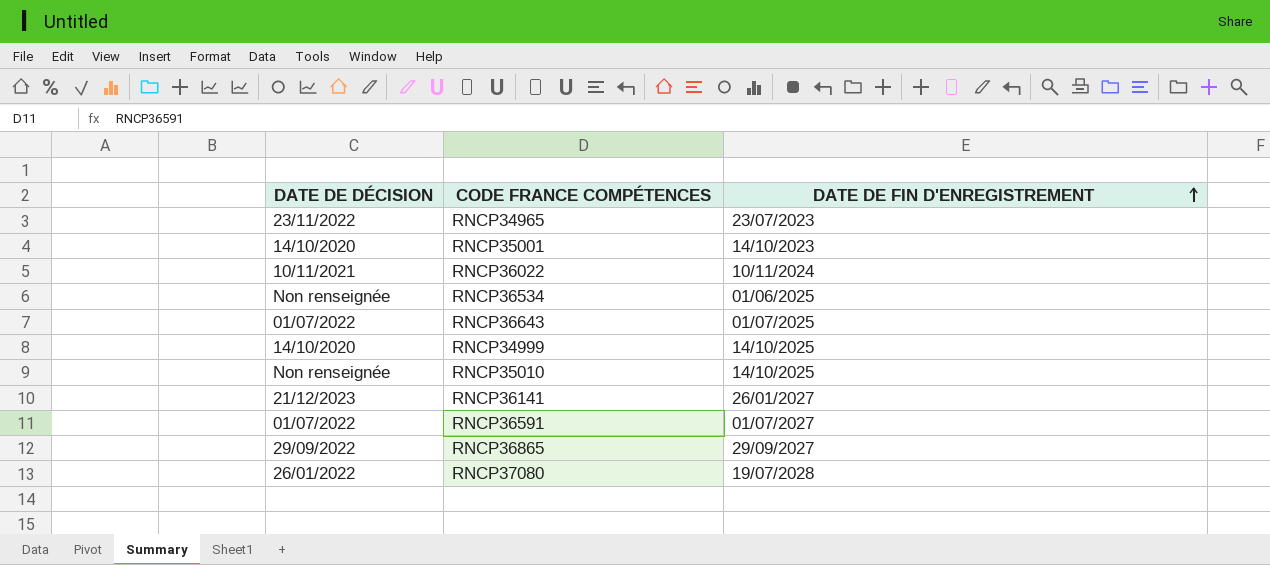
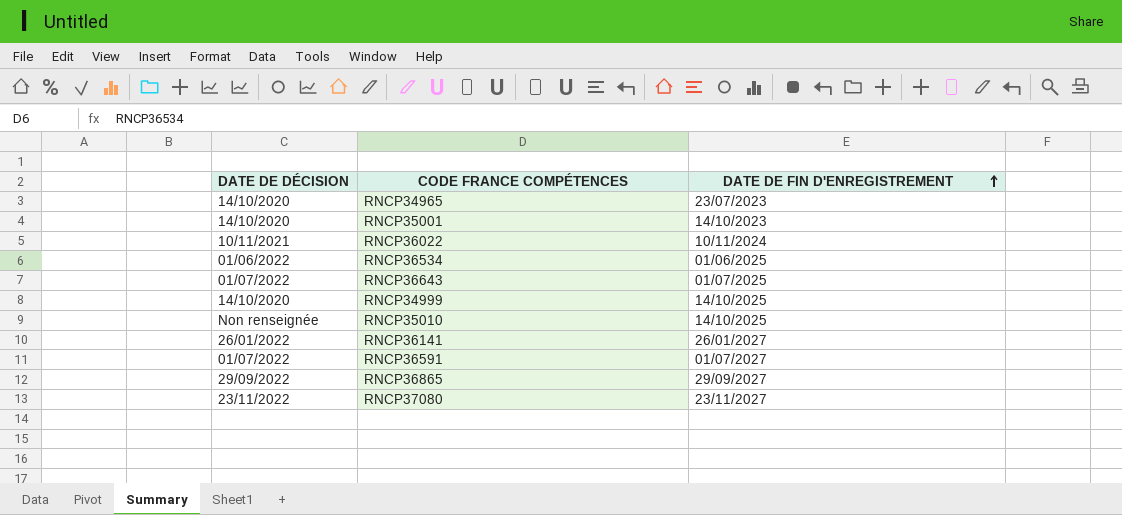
RNCP34965 | DATE DE DÉCISION: 23/11/2022 -> 14/10/2020
RNCP36534 | DATE DE DÉCISION: Non renseignée -> 01/06/2022
RNCP36141 | DATE DE DÉCISION: 21/12/2023 -> 26/01/2022
RNCP37080 | DATE DE DÉCISION: 26/01/2022 -> 23/11/2022
RNCP37080 | DATE DE FIN D'ENREGISTREMENT: 19/07/2028 -> 23/11/2027

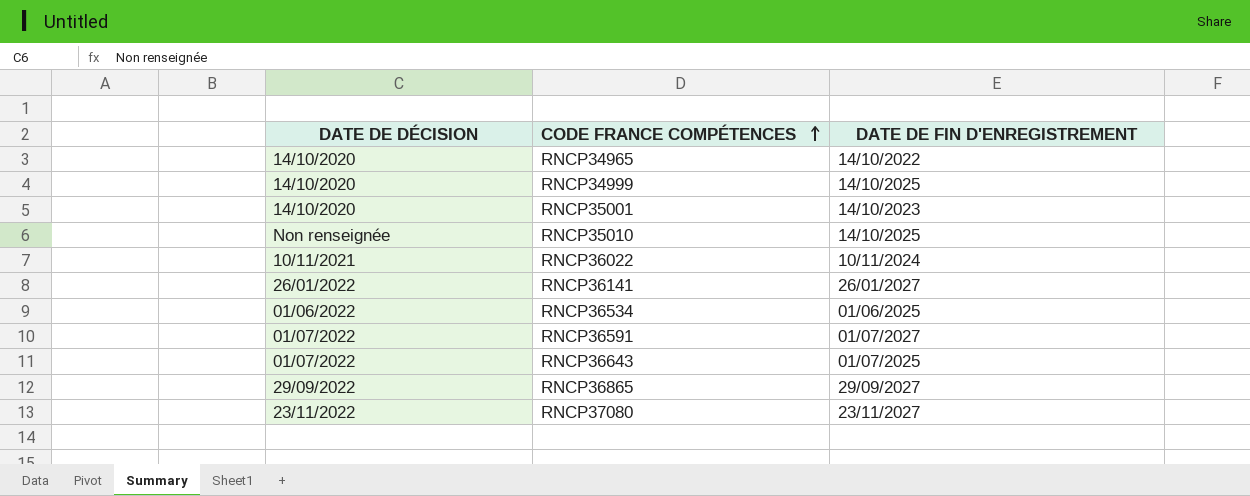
row order: DATE DE FIN D'ENREGISTREMENT ascending -> CODE FRANCE COMPÉTENCES ascending
RNCP34965 | DATE DE FIN D'ENREGISTREMENT: 23/07/2023 -> 14/10/2022

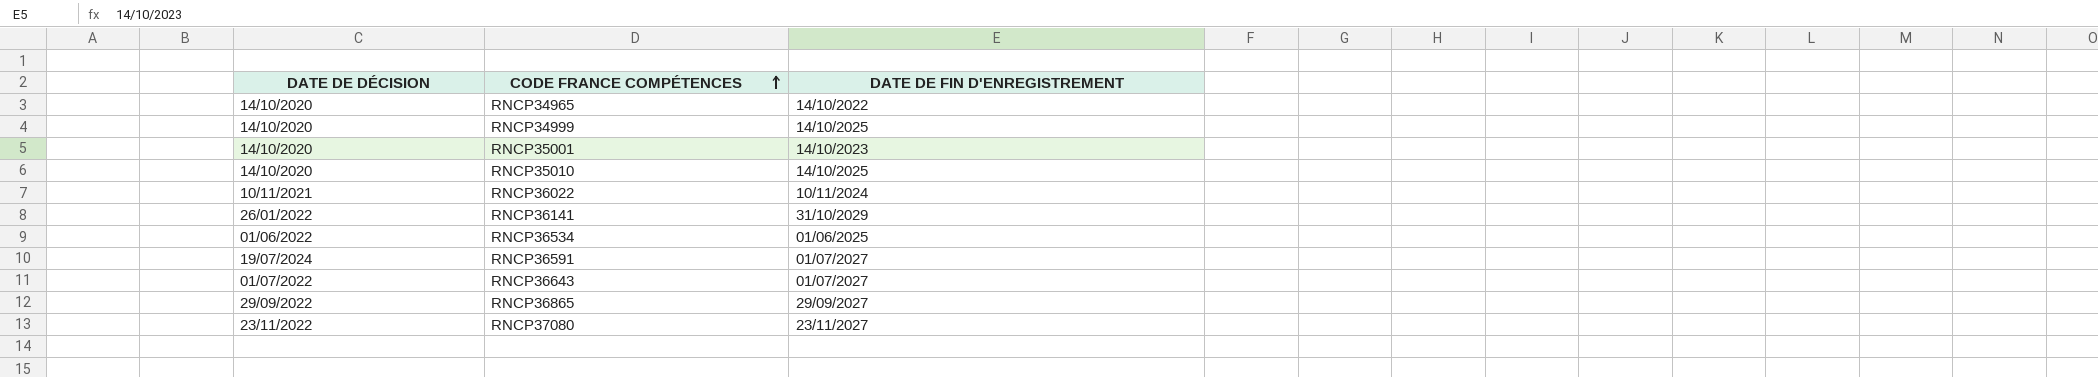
RNCP35010 | DATE DE DÉCISION: Non renseignée -> 14/10/2020
RNCP36141 | DATE DE FIN D'ENREGISTREMENT: 26/01/2027 -> 31/10/2029
RNCP36591 | DATE DE DÉCISION: 01/07/2022 -> 19/07/2024
RNCP36643 | DATE DE FIN D'ENREGISTREMENT: 01/07/2025 -> 01/07/2027

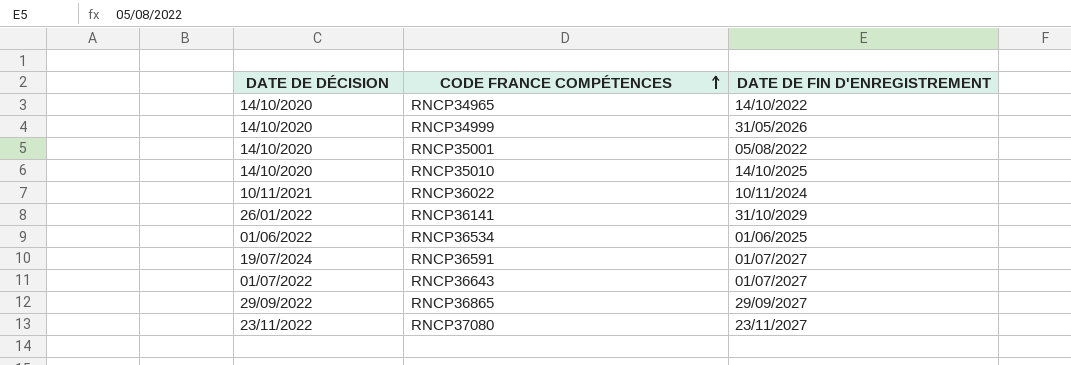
RNCP34999 | DATE DE FIN D'ENREGISTREMENT: 14/10/2025 -> 31/05/2026
RNCP35001 | DATE DE FIN D'ENREGISTREMENT: 14/10/2023 -> 05/08/2022

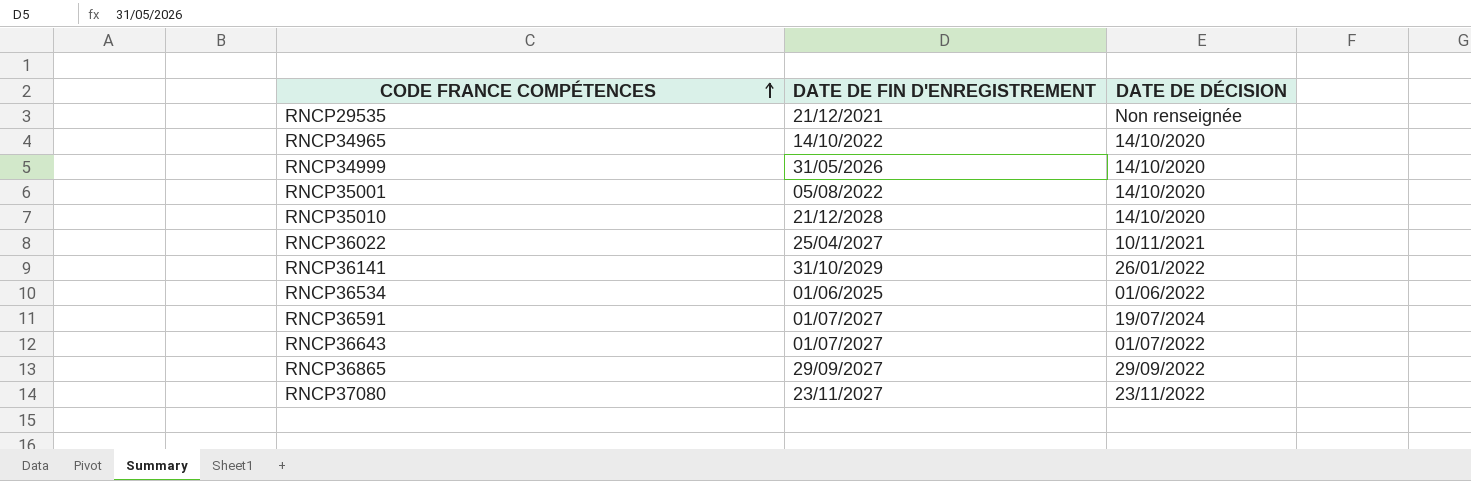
column DATE DE DÉCISION | position: 1 -> 3
row RNCP29535: none -> 21/12/2021 | Non renseignée
RNCP35010 | DATE DE FIN D'ENREGISTREMENT: 14/10/2025 -> 21/12/2028
RNCP36022 | DATE DE FIN D'ENREGISTREMENT: 10/11/2024 -> 25/04/2027

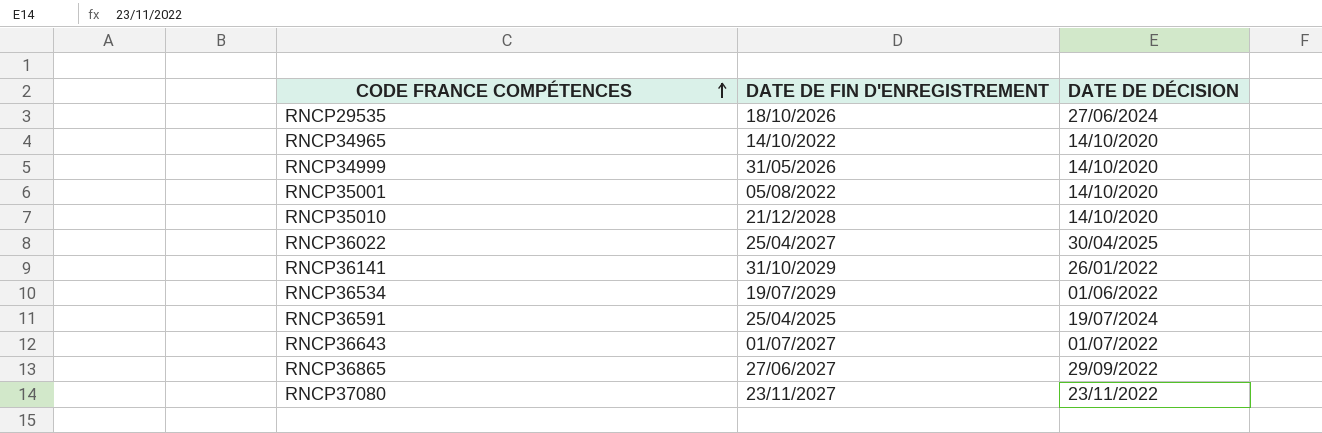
RNCP29535 | DATE DE FIN D'ENREGISTREMENT: 21/12/2021 -> 18/10/2026
RNCP29535 | DATE DE DÉCISION: Non renseignée -> 27/06/2024
RNCP36022 | DATE DE DÉCISION: 10/11/2021 -> 30/04/2025
RNCP36534 | DATE DE FIN D'ENREGISTREMENT: 01/06/2025 -> 19/07/2029
RNCP36591 | DATE DE FIN D'ENREGISTREMENT: 01/07/2027 -> 25/04/2025
RNCP36865 | DATE DE FIN D'ENREGISTREMENT: 29/09/2027 -> 27/06/2027

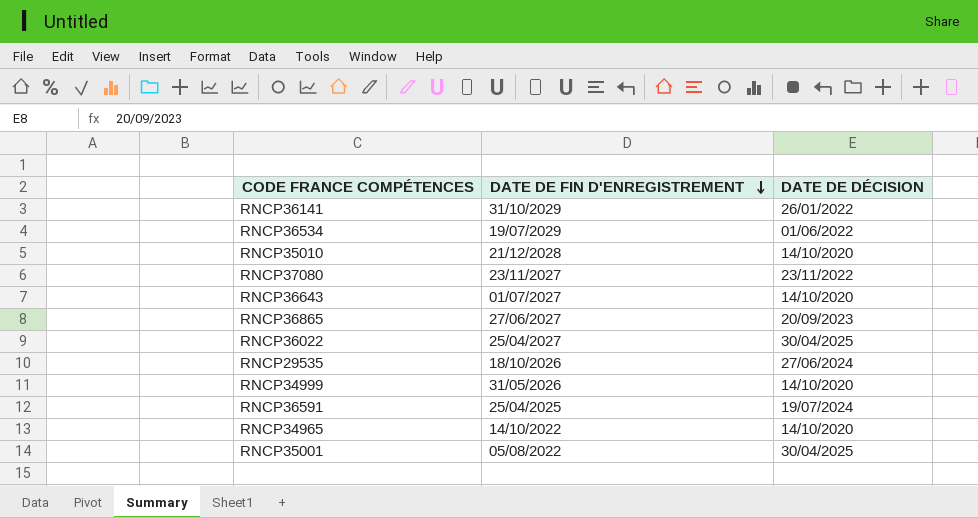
row order: CODE FRANCE COMPÉTENCES ascending -> DATE DE FIN D'ENREGISTREMENT descending
RNCP36643 | DATE DE DÉCISION: 01/07/2022 -> 14/10/2020
RNCP36865 | DATE DE DÉCISION: 29/09/2022 -> 20/09/2023
RNCP35001 | DATE DE DÉCISION: 14/10/2020 -> 30/04/2025

